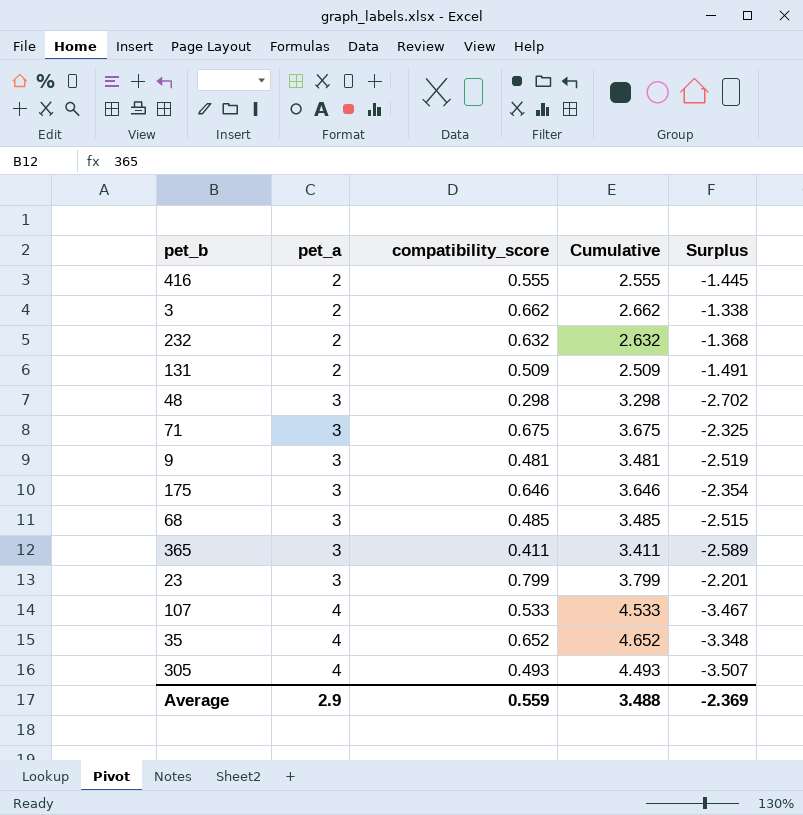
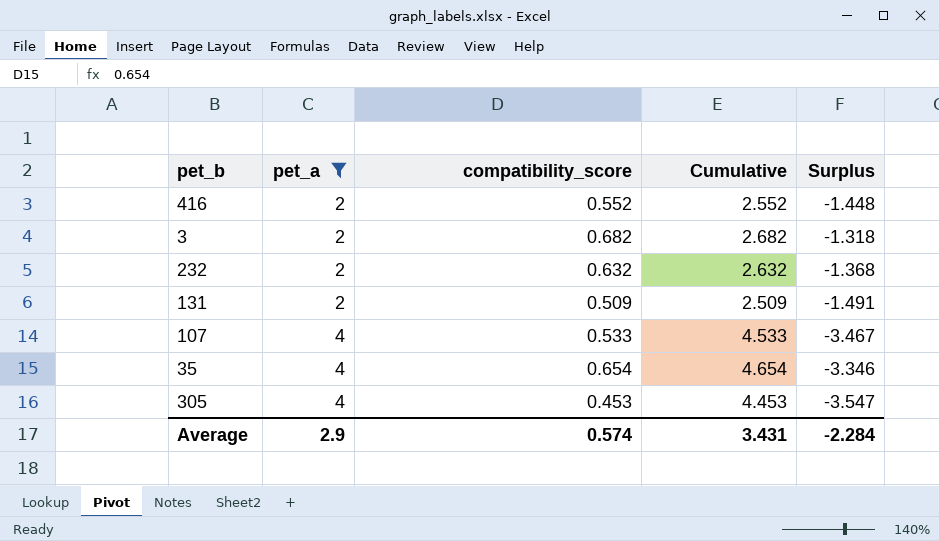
filter: none -> pet_a != 3
416 | compatibility_score: 0.555 -> 0.552
416 | Cumulative: 2.555 -> 2.552
416 | Surplus: -1.445 -> -1.448
3 | compatibility_score: 0.662 -> 0.682
3 | Cumulative: 2.662 -> 2.682
3 | Surplus: -1.338 -> -1.318
35 | compatibility_score: 0.652 -> 0.654
35 | Cumulative: 4.652 -> 4.654
35 | Surplus: -3.348 -> -3.346
305 | compatibility_score: 0.493 -> 0.453
305 | Cumulative: 4.493 -> 4.453
305 | Surplus: -3.507 -> -3.547
Average | compatibility_score: 0.559 -> 0.574
Average | Cumulative: 3.488 -> 3.431
Average | Surplus: -2.369 -> -2.284

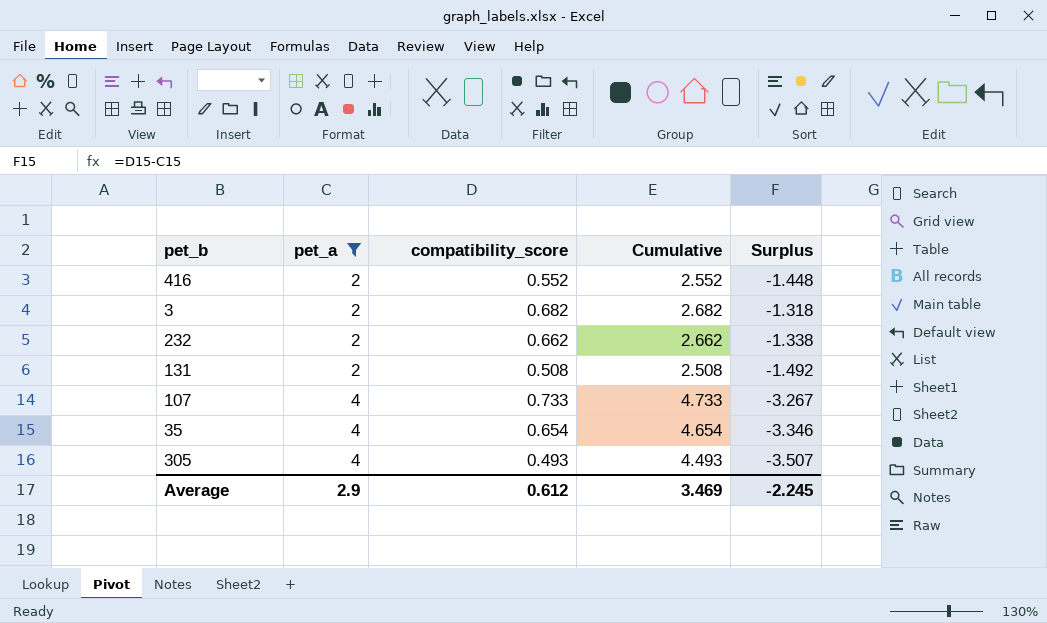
232 | compatibility_score: 0.632 -> 0.662
232 | Cumulative: 2.632 -> 2.662
232 | Surplus: -1.368 -> -1.338
131 | compatibility_score: 0.509 -> 0.508
131 | Cumulative: 2.509 -> 2.508
131 | Surplus: -1.491 -> -1.492
107 | compatibility_score: 0.533 -> 0.733
107 | Cumulative: 4.533 -> 4.733
107 | Surplus: -3.467 -> -3.267
305 | compatibility_score: 0.453 -> 0.493
305 | Cumulative: 4.453 -> 4.493
305 | Surplus: -3.547 -> -3.507
Average | compatibility_score: 0.574 -> 0.612
Average | Cumulative: 3.431 -> 3.469
Average | Surplus: -2.284 -> -2.245

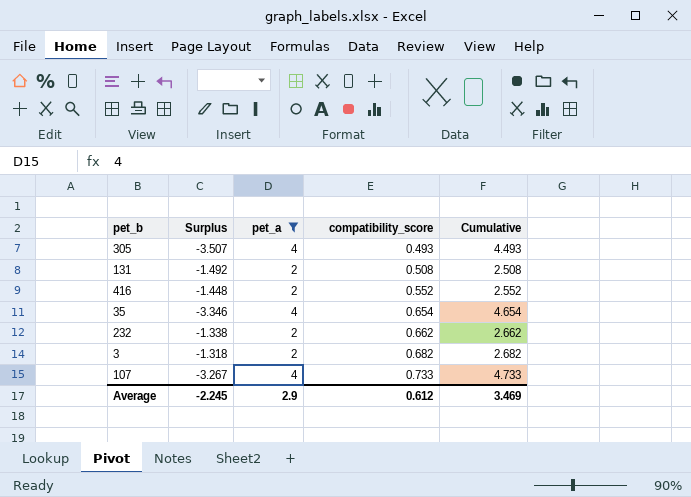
row order: pet_a ascending -> compatibility_score ascending
column Surplus | position: 5 -> 2

